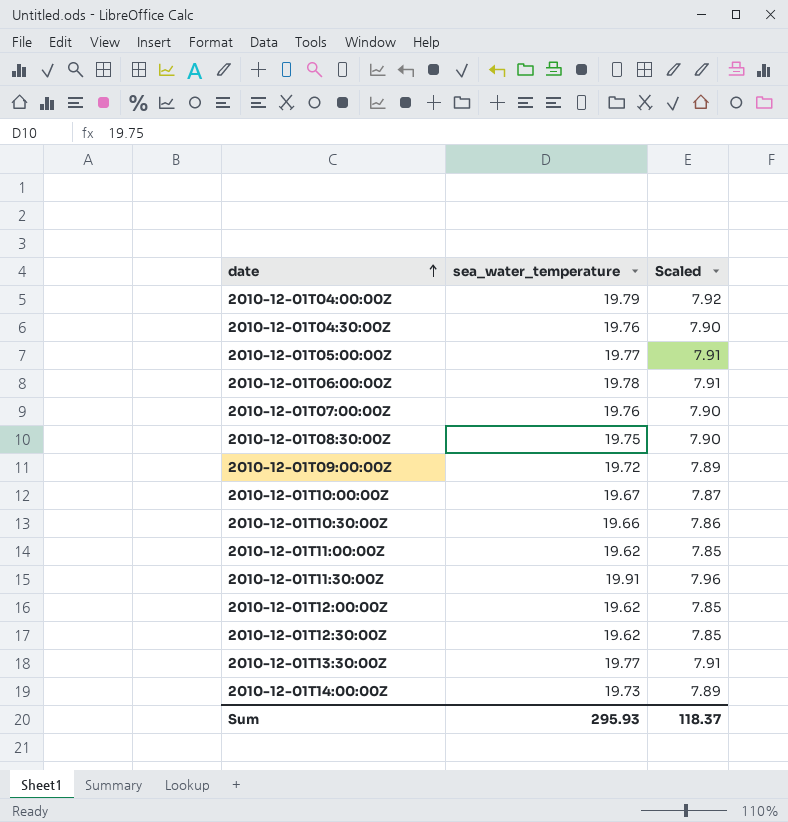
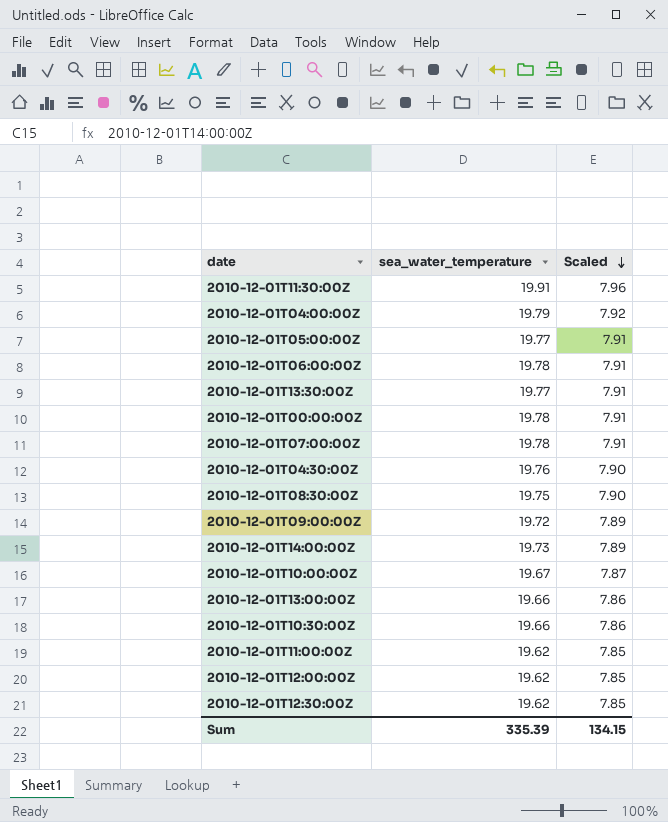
row order: date ascending -> Scaled descending
row 2010-12-01T00:00:00Z: none -> 19.78 | 7.91
2010-12-01T07:00:00Z | sea_water_temperature: 19.76 -> 19.78
2010-12-01T07:00:00Z | Scaled: 7.90 -> 7.91
row 2010-12-01T13:00:00Z: none -> 19.66 | 7.86
Sum | sea_water_temperature: 295.93 -> 335.39
Sum | Scaled: 118.37 -> 134.15

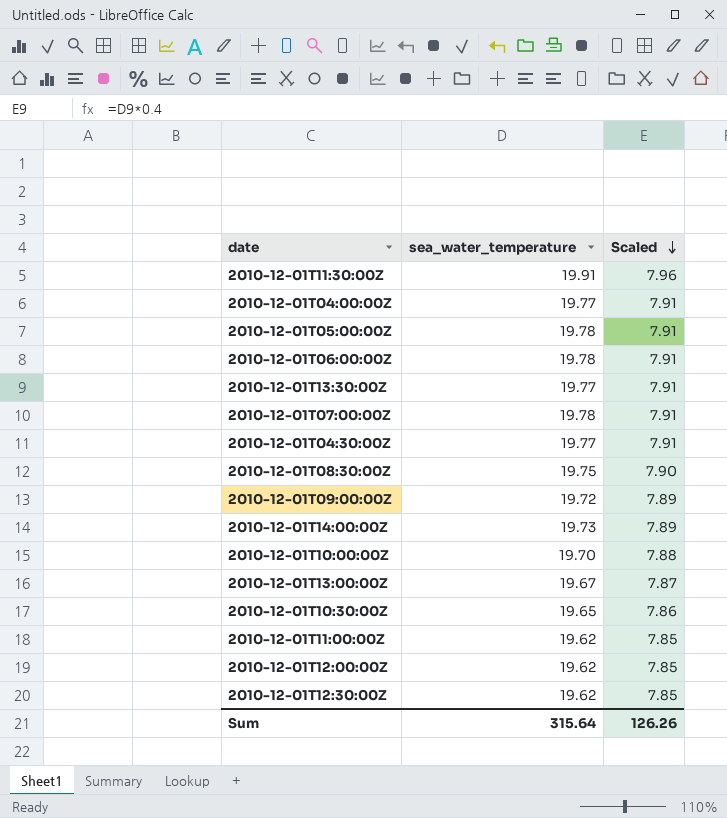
row 2010-12-01T00:00:00Z: 19.78 | 7.91 -> none
2010-12-01T04:00:00Z | sea_water_temperature: 19.79 -> 19.77
2010-12-01T04:00:00Z | Scaled: 7.92 -> 7.91
2010-12-01T05:00:00Z | sea_water_temperature: 19.77 -> 19.78
2010-12-01T04:30:00Z | sea_water_temperature: 19.76 -> 19.77
2010-12-01T04:30:00Z | Scaled: 7.90 -> 7.91
2010-12-01T10:00:00Z | sea_water_temperature: 19.67 -> 19.70
2010-12-01T10:00:00Z | Scaled: 7.87 -> 7.88
2010-12-01T13:00:00Z | sea_water_temperature: 19.66 -> 19.67
2010-12-01T13:00:00Z | Scaled: 7.86 -> 7.87
2010-12-01T10:30:00Z | sea_water_temperature: 19.66 -> 19.65
Sum | sea_water_temperature: 335.39 -> 315.64
Sum | Scaled: 134.15 -> 126.26

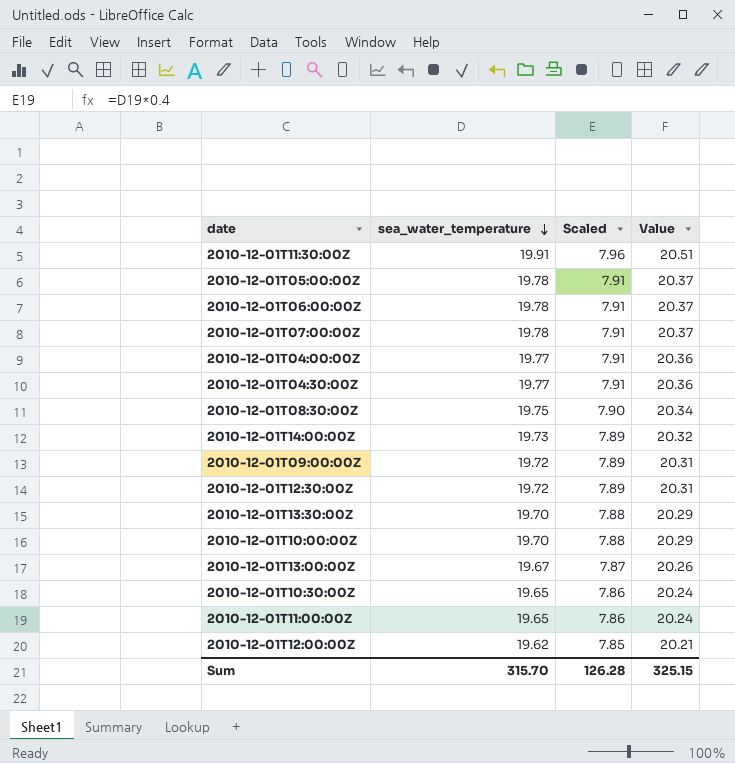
row order: Scaled descending -> sea_water_temperature descending
column Value | formula: none -> [sea_water_temperature] * 1.03
2010-12-01T12:30:00Z | sea_water_temperature: 19.62 -> 19.72
2010-12-01T12:30:00Z | Scaled: 7.85 -> 7.89
2010-12-01T13:30:00Z | sea_water_temperature: 19.77 -> 19.70
2010-12-01T13:30:00Z | Scaled: 7.91 -> 7.88
2010-12-01T11:00:00Z | sea_water_temperature: 19.62 -> 19.65
2010-12-01T11:00:00Z | Scaled: 7.85 -> 7.86
Sum | sea_water_temperature: 315.64 -> 315.70
Sum | Scaled: 126.26 -> 126.28

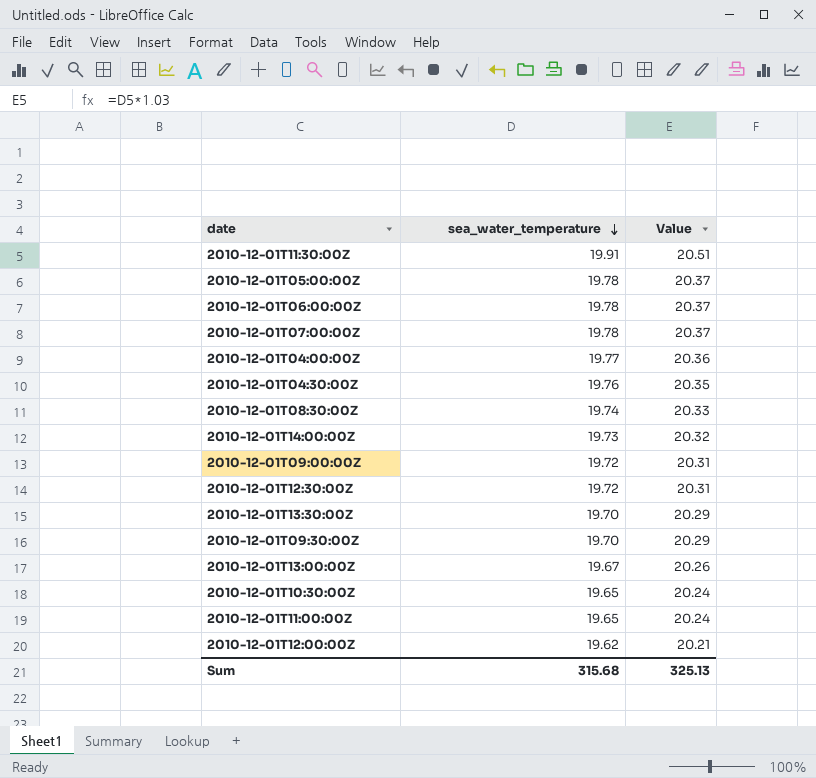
column Scaled | formula: [sea_water_temperature] * 0.4 -> none
row 2010-12-01T10:00:00Z: 19.70 | 7.88 | 20.29 -> none
2010-12-01T04:30:00Z | sea_water_temperature: 19.77 -> 19.76
2010-12-01T04:30:00Z | Value: 20.36 -> 20.35
2010-12-01T08:30:00Z | sea_water_temperature: 19.75 -> 19.74
2010-12-01T08:30:00Z | Value: 20.34 -> 20.33
row 2010-12-01T09:30:00Z: none -> 19.70 | 20.29
Sum | sea_water_temperature: 315.70 -> 315.68
Sum | Value: 325.15 -> 325.13

